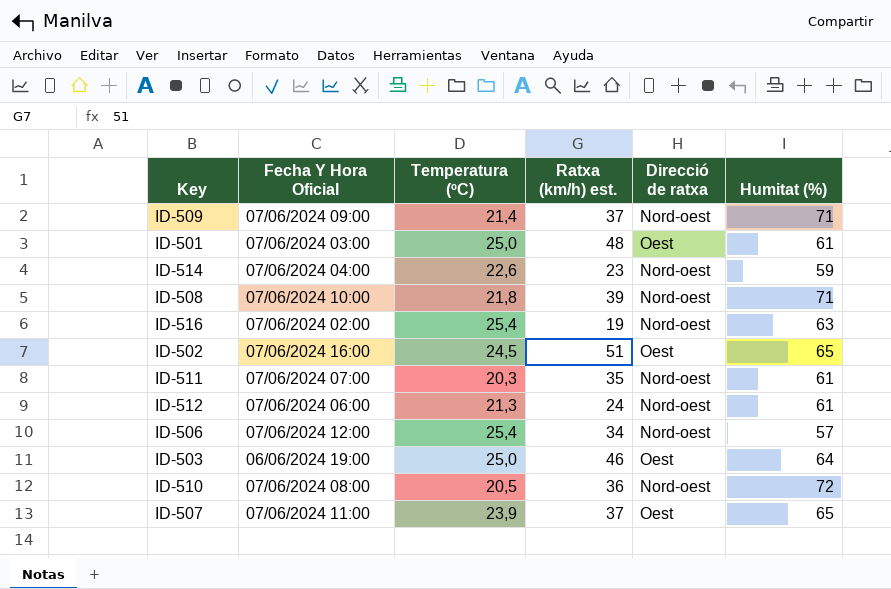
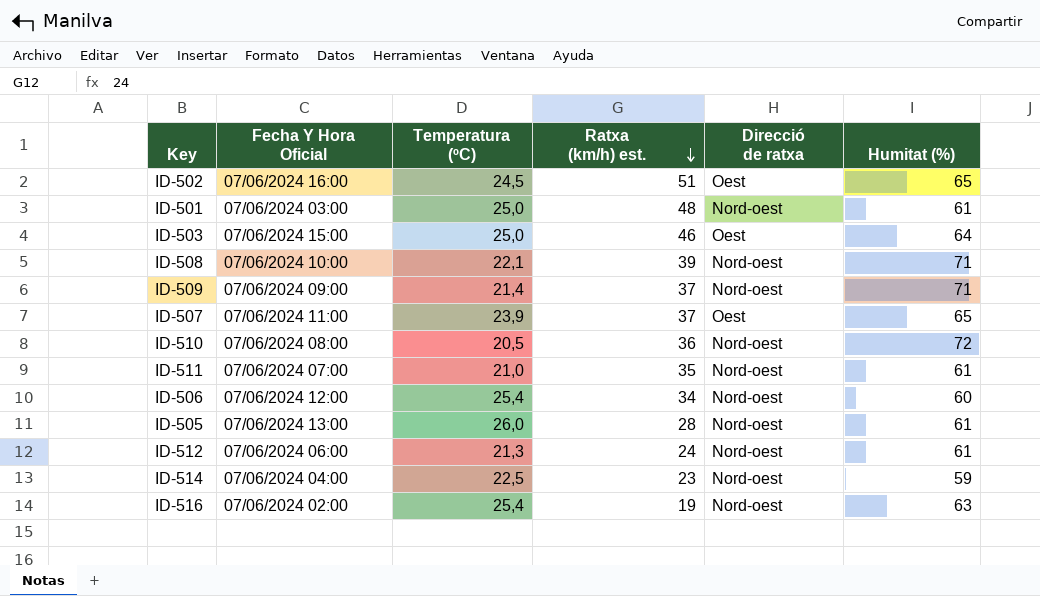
row order: none -> Ratxa (km/h) est. descending
ID-501 | Direcció de ratxa: Oest -> Nord-oest
ID-503 | Fecha Y Hora Oficial: 06/06/2024 19:00 -> 07/06/2024 15:00
ID-508 | Temperatura (ºC): 21,8 -> 22,1
ID-511 | Temperatura (ºC): 20,3 -> 21,0
ID-506 | Humitat (%): 57 -> 60
row ID-505: none -> 07/06/2024 13:00 | 26,0 | 28 | Nord-oest | 61
ID-514 | Temperatura (ºC): 22,6 -> 22,5

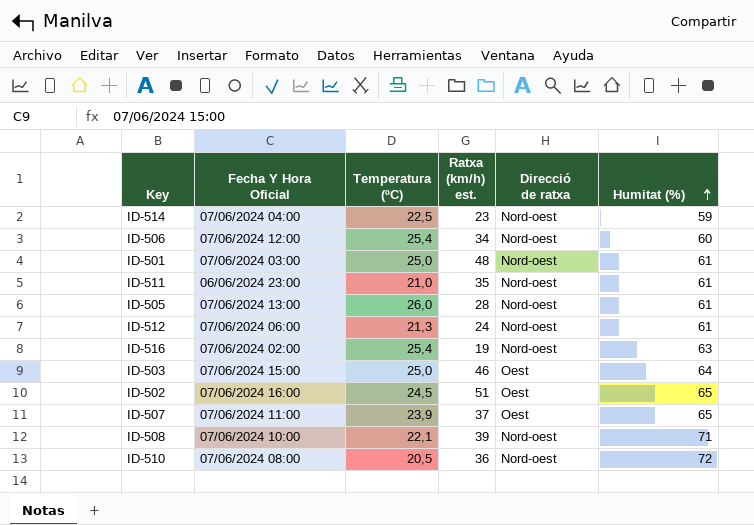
row order: Ratxa (km/h) est. descending -> Humitat (%) ascending
row ID-509: 07/06/2024 09:00 | 21,4 | 37 | Nord-oest | 71 -> none
ID-511 | Fecha Y Hora Oficial: 07/06/2024 07:00 -> 06/06/2024 23:00

